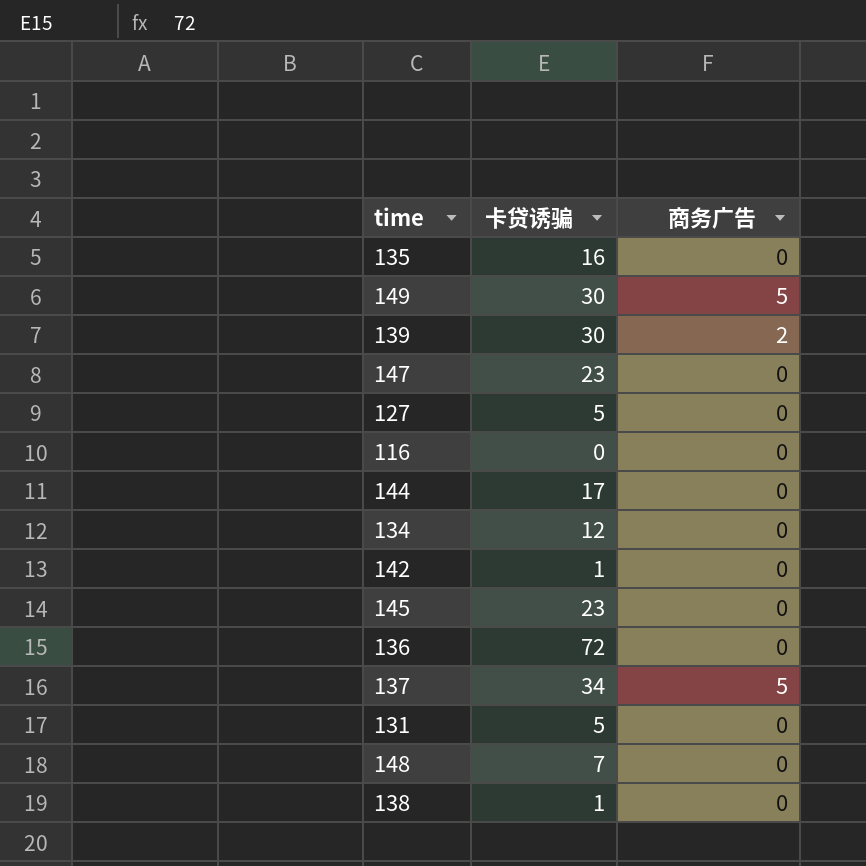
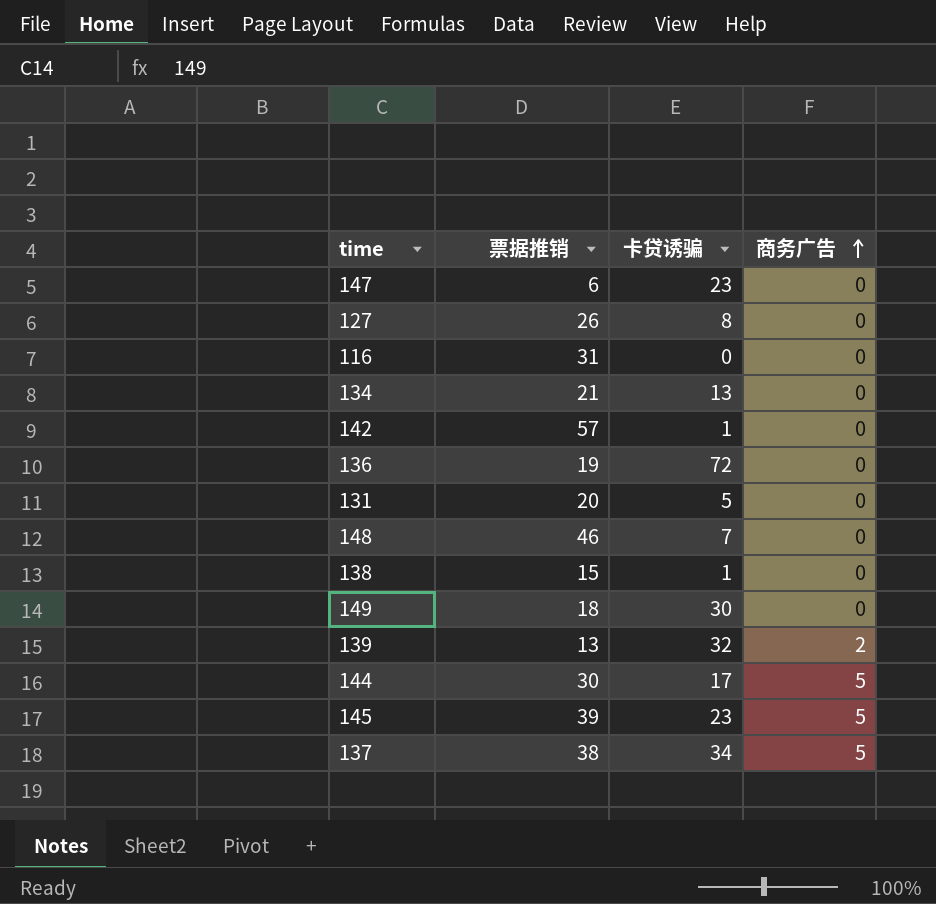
row order: none -> 商务广告 ascending
column 票据推销 | position: none -> 2
row 135: 16 | 0 -> none
127 | 卡贷诱骗: 5 -> 8
134 | 卡贷诱骗: 12 -> 13
149 | 商务广告: 5 -> 0
139 | 卡贷诱骗: 30 -> 32
144 | 商务广告: 0 -> 5
145 | 商务广告: 0 -> 5

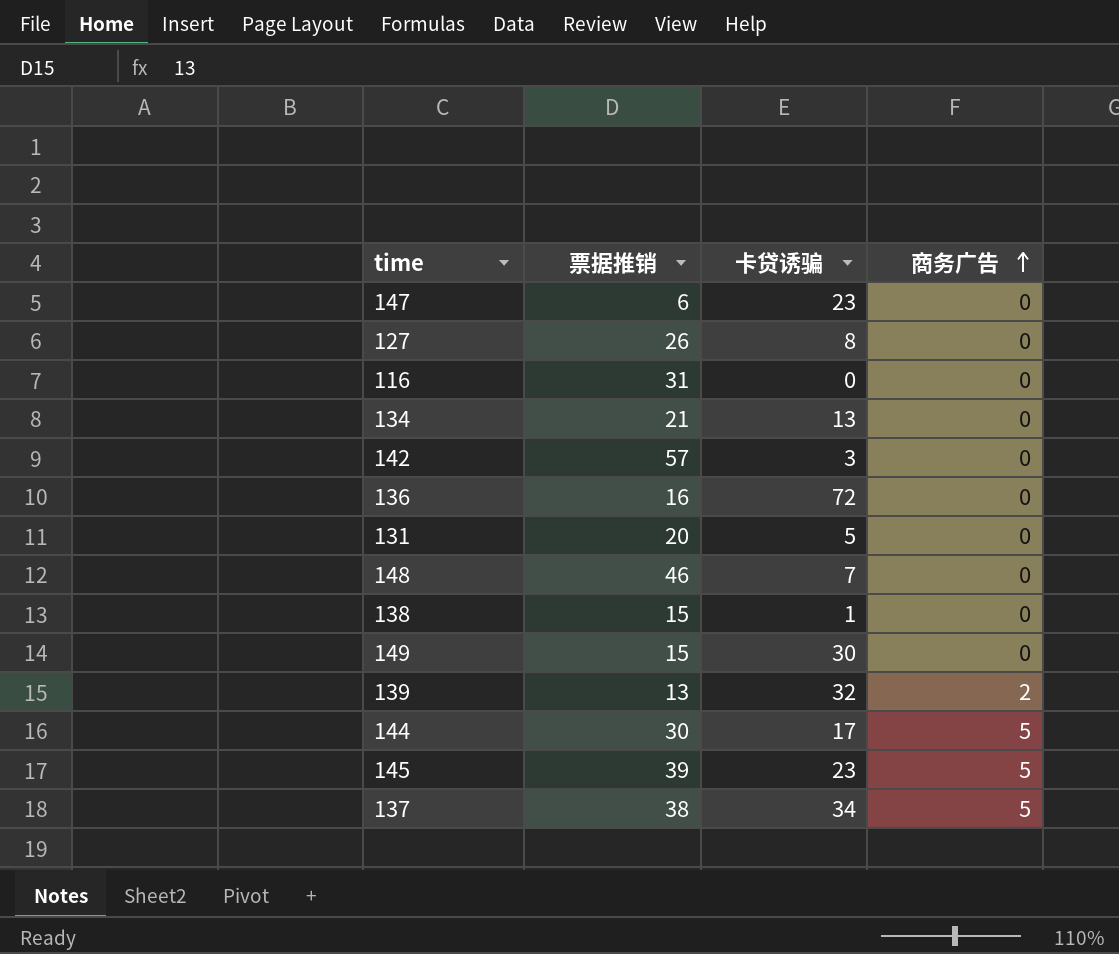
142 | 卡贷诱骗: 1 -> 3
136 | 票据推销: 19 -> 16
149 | 票据推销: 18 -> 15

